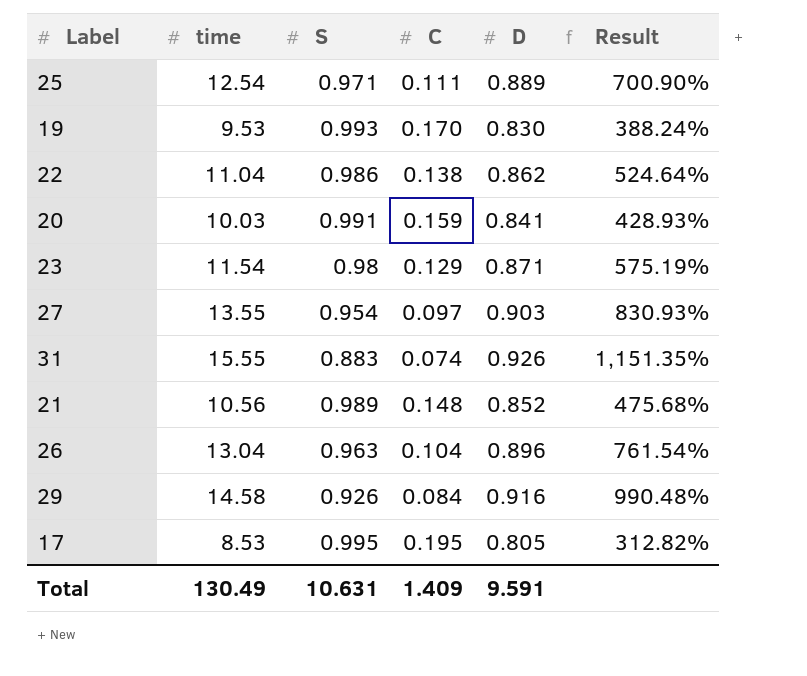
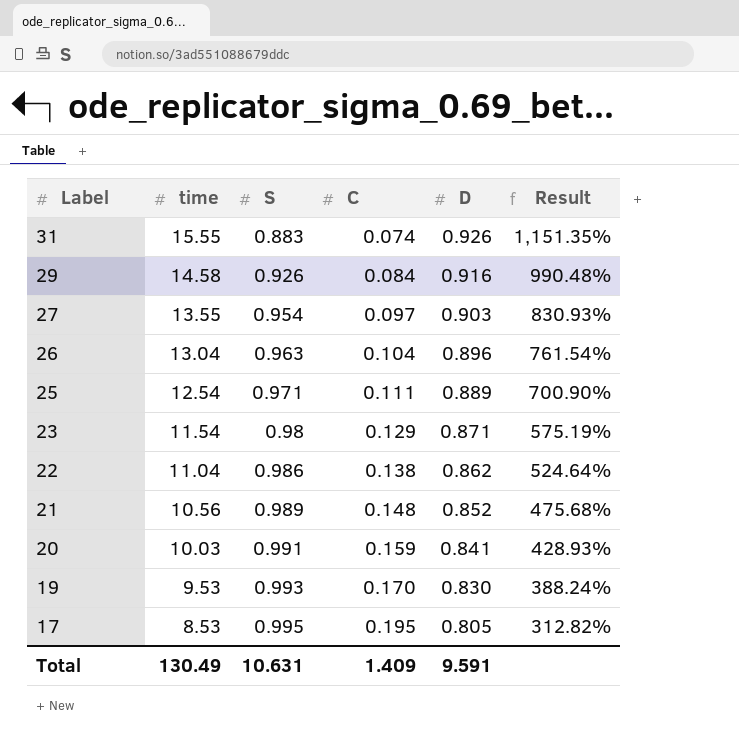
row order: none -> Label descending

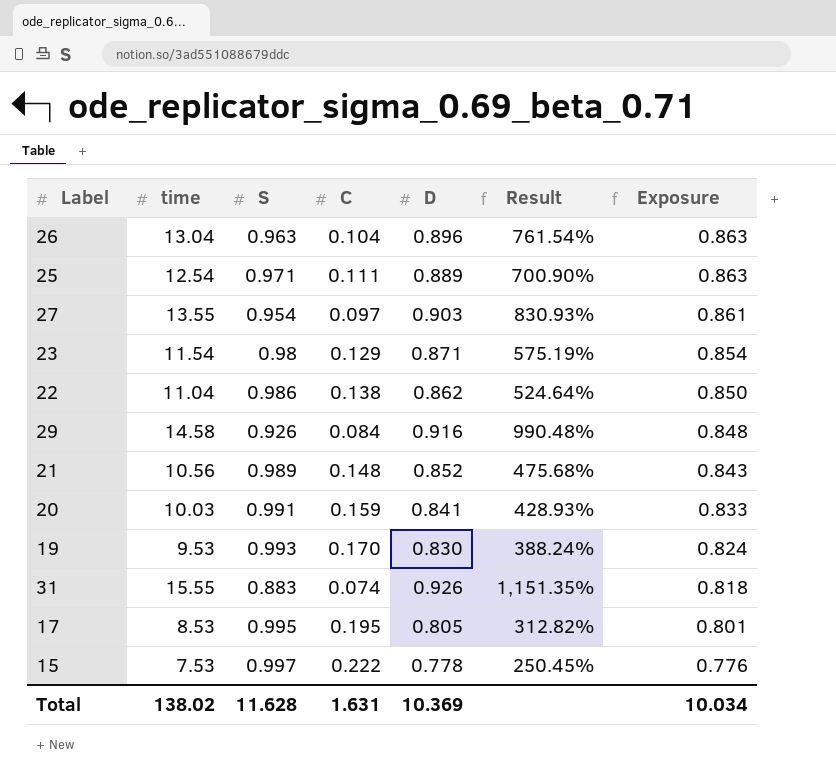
row order: Label descending -> Exposure descending
column Exposure | formula: none -> [S] * [D]
row 15: none -> 7.53 | 0.997 | 0.222 | 0.778 | 250.45% | 0.776
Total | time: 130.49 -> 138.02
Total | S: 10.631 -> 11.628
Total | C: 1.409 -> 1.631
Total | D: 9.591 -> 10.369

